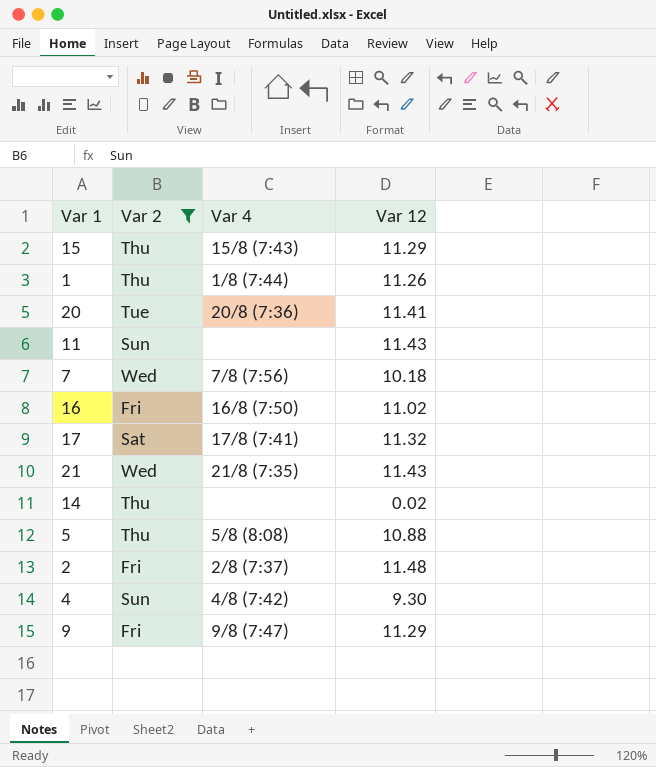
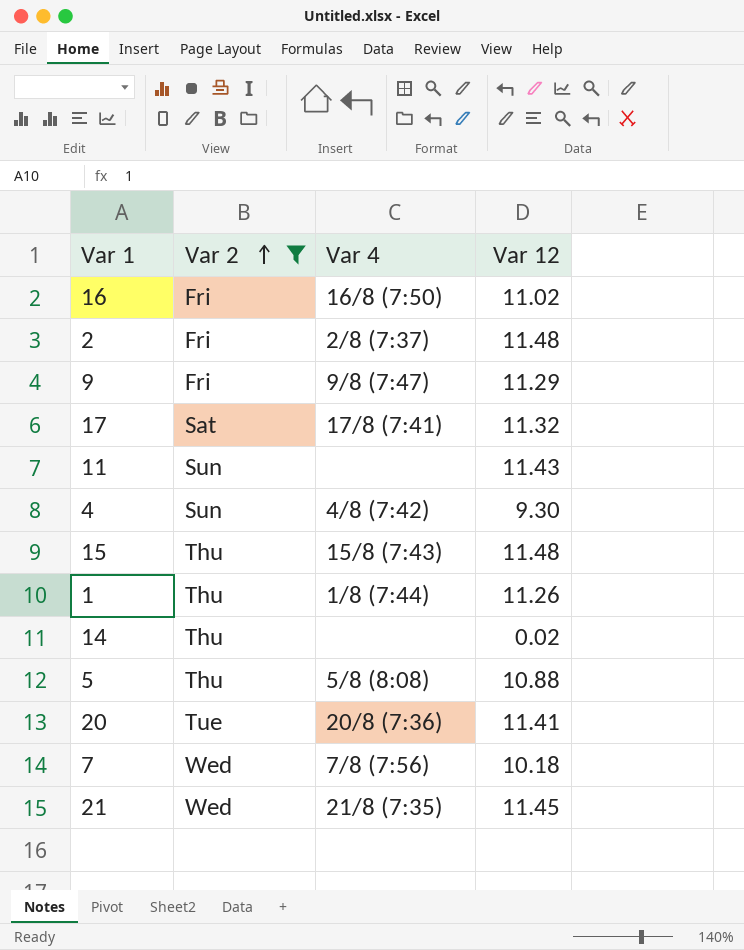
row order: none -> Var 2 ascending
15 | Var 12: 11.29 -> 11.48
21 | Var 12: 11.43 -> 11.45

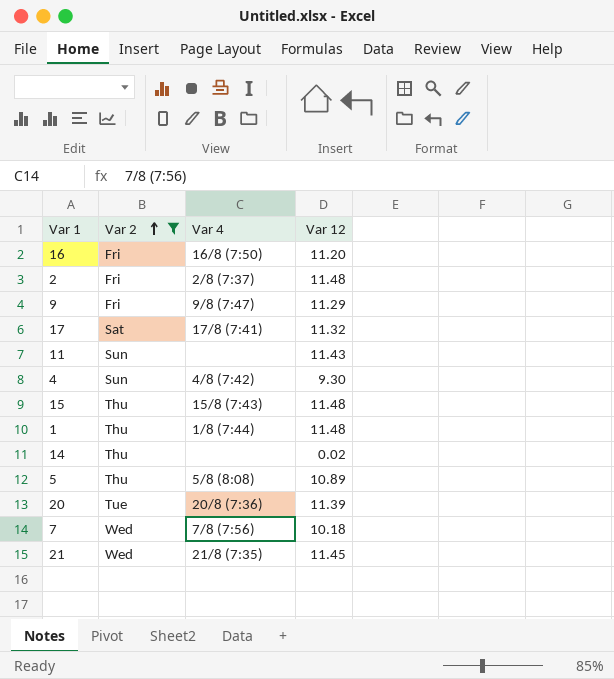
16 | Var 12: 11.02 -> 11.20
1 | Var 12: 11.26 -> 11.48
5 | Var 12: 10.88 -> 10.89
20 | Var 12: 11.41 -> 11.39

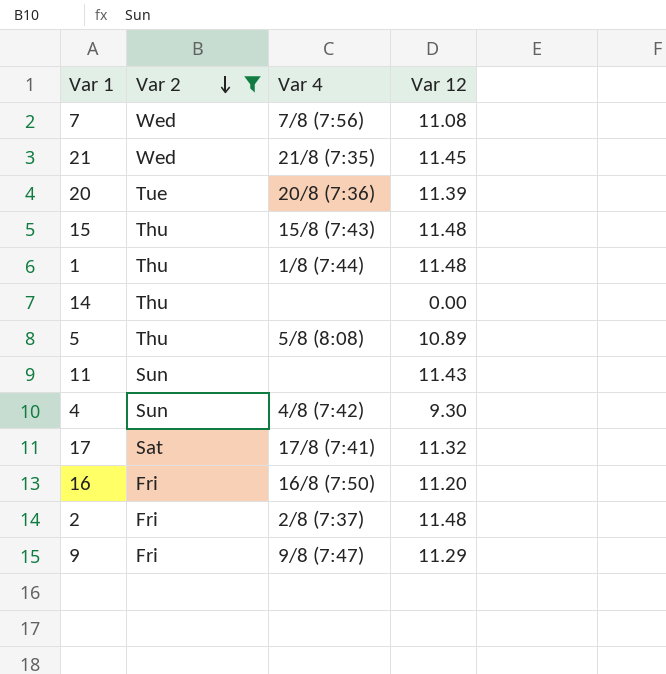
row order: Var 2 ascending -> Var 2 descending
7 | Var 12: 10.18 -> 11.08
14 | Var 12: 0.02 -> 0.00

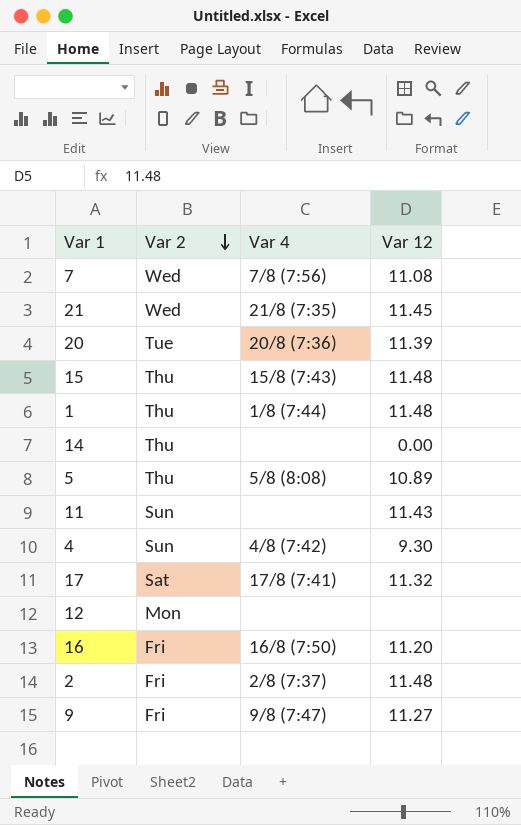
filter: Var 2 != Mon -> none
9 | Var 12: 11.29 -> 11.27

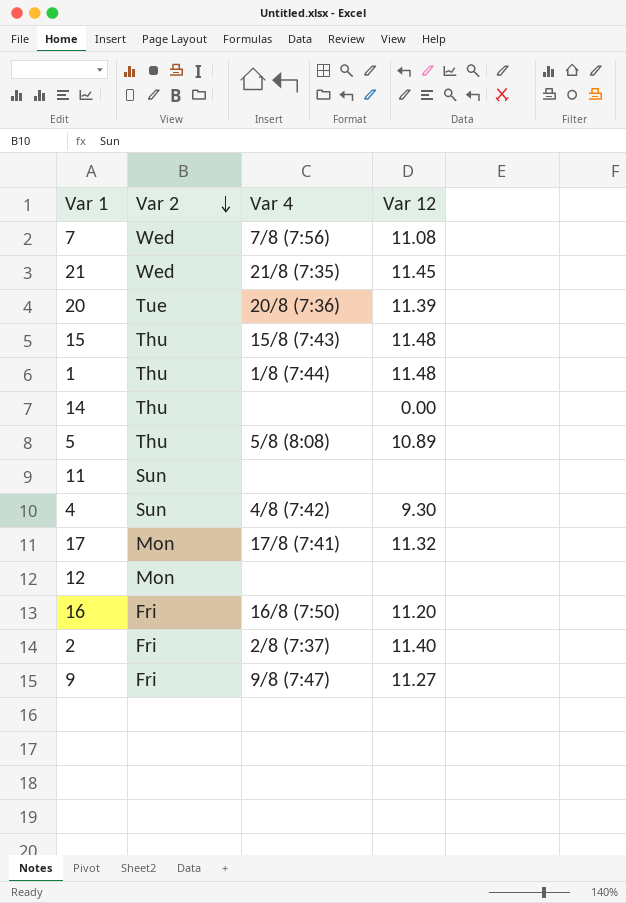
11 | Var 12: 11.43 -> none
17 | Var 2: Sat -> Mon
2 | Var 12: 11.48 -> 11.40

